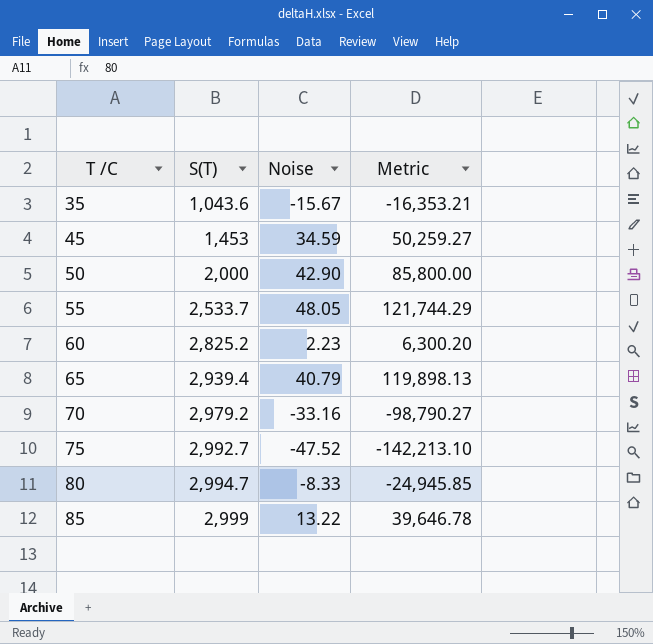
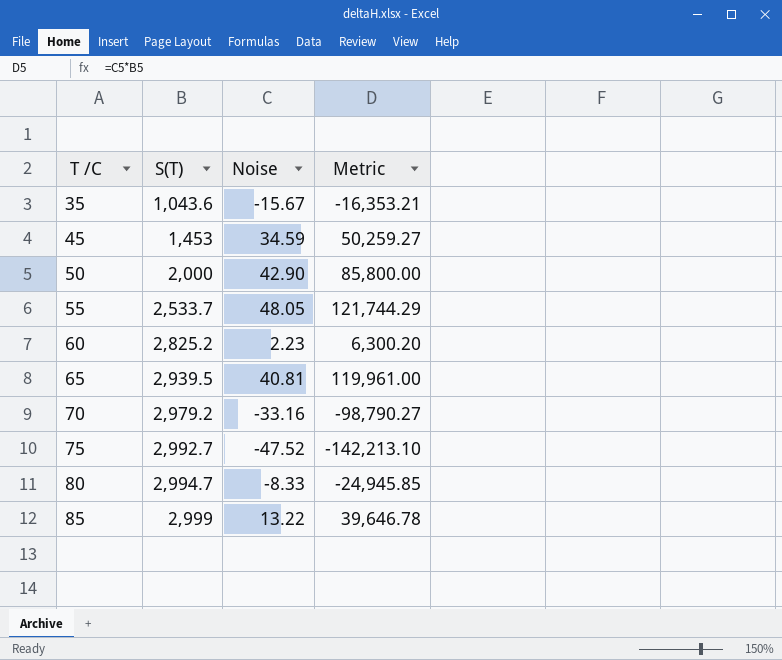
65 | S(T): 2,939.4 -> 2,939.5
65 | Noise: 40.79 -> 40.81
65 | Metric: 119,898.13 -> 119,961.00

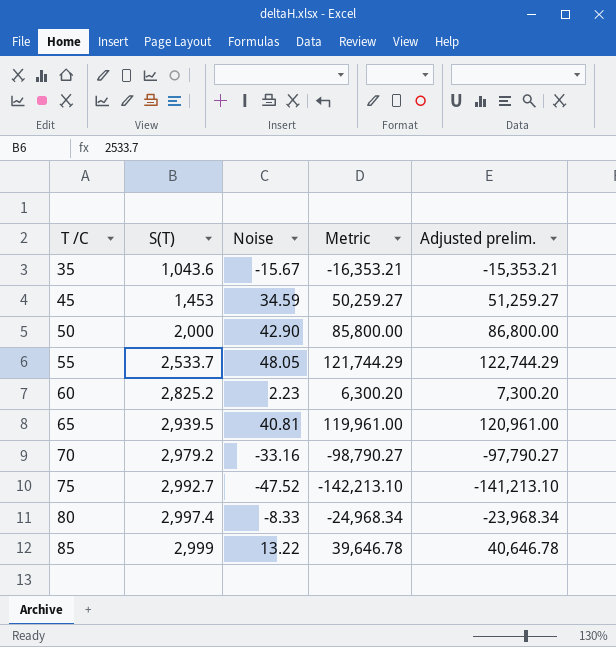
column Adjusted prelim. | formula: none -> [Metric] + 1000
80 | S(T): 2,994.7 -> 2,997.4
80 | Metric: -24,945.85 -> -24,968.34

